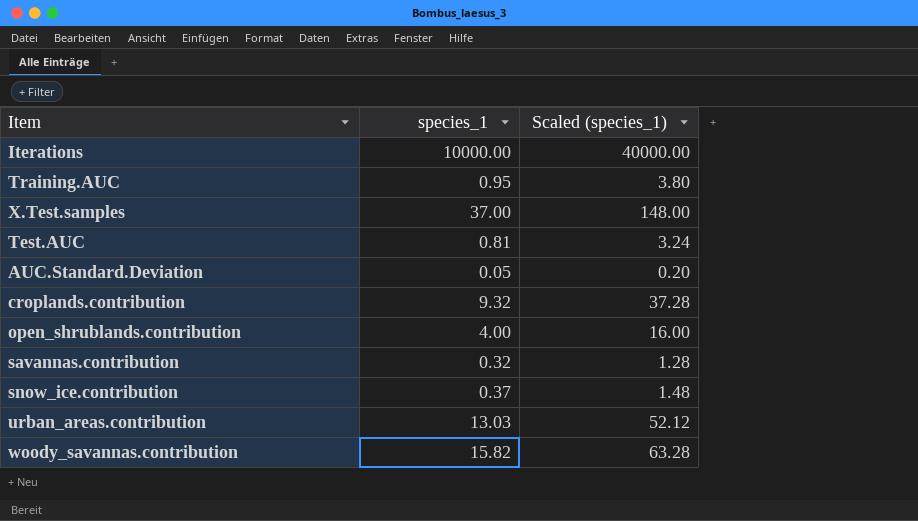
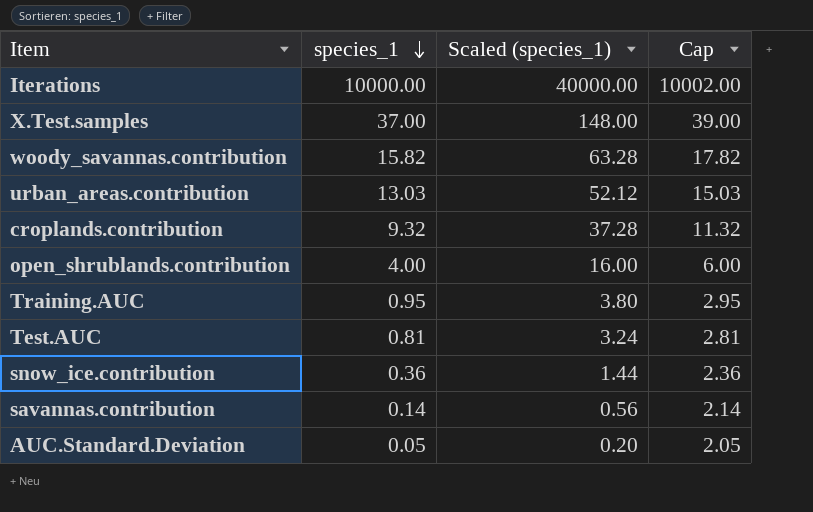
row order: none -> species_1 descending
column Cap | formula: none -> [species_1] + 2
snow_ice.contribution | species_1: 0.37 -> 0.36
snow_ice.contribution | Scaled (species_1): 1.48 -> 1.44
savannas.contribution | species_1: 0.32 -> 0.14
savannas.contribution | Scaled (species_1): 1.28 -> 0.56

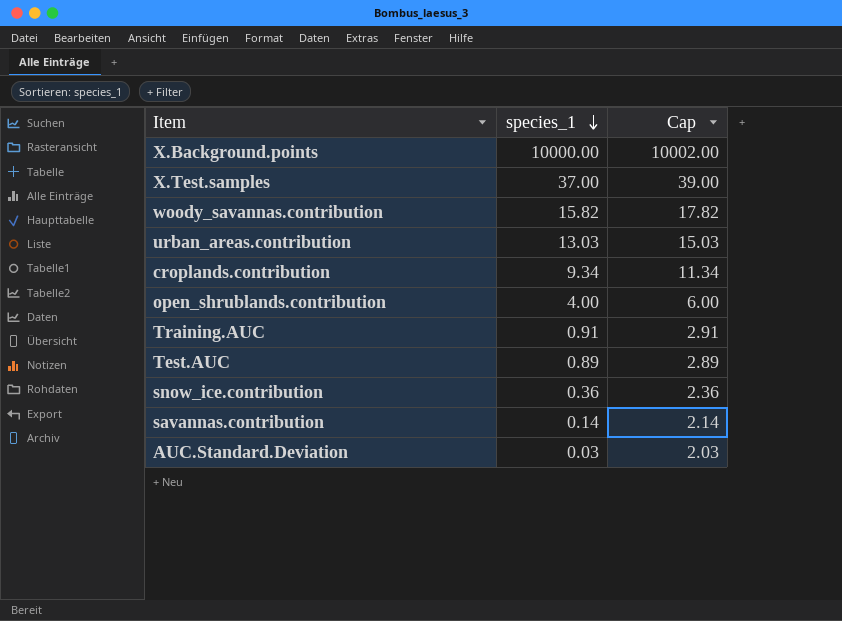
column Scaled (species_1) | formula: [species_1] * 4 -> none
row Iterations: 10000.00 | 40000.00 | 10002.00 -> none
row X.Background.points: none -> 10000.00 | 10002.00
croplands.contribution | species_1: 9.32 -> 9.34
croplands.contribution | Cap: 11.32 -> 11.34
Training.AUC | species_1: 0.95 -> 0.91
Training.AUC | Cap: 2.95 -> 2.91
Test.AUC | species_1: 0.81 -> 0.89
Test.AUC | Cap: 2.81 -> 2.89
AUC.Standard.Deviation | species_1: 0.05 -> 0.03
AUC.Standard.Deviation | Cap: 2.05 -> 2.03

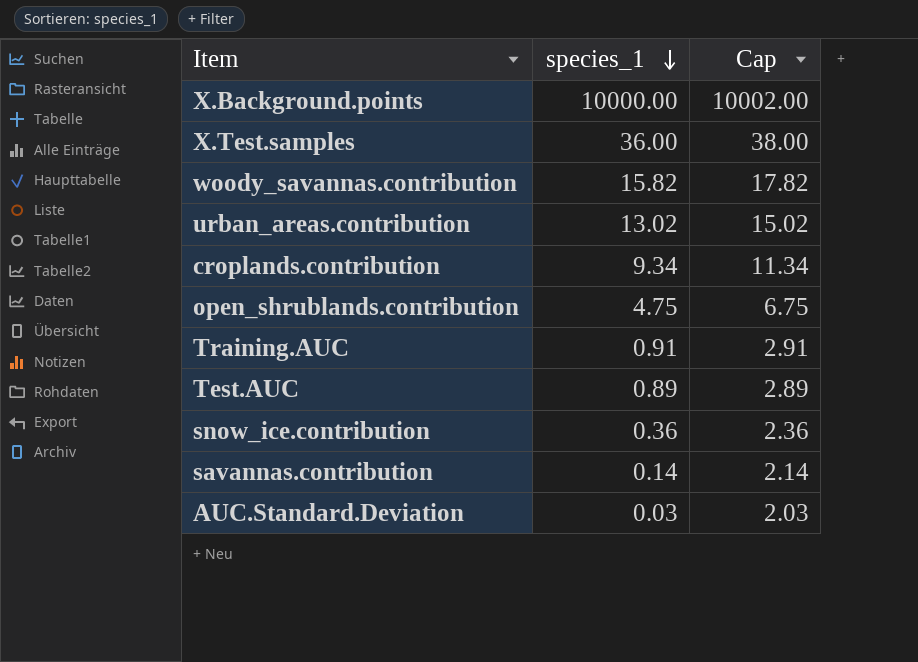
X.Test.samples | species_1: 37.00 -> 36.00
X.Test.samples | Cap: 39.00 -> 38.00
urban_areas.contribution | species_1: 13.03 -> 13.02
urban_areas.contribution | Cap: 15.03 -> 15.02
open_shrublands.contribution | species_1: 4.00 -> 4.75
open_shrublands.contribution | Cap: 6.00 -> 6.75

